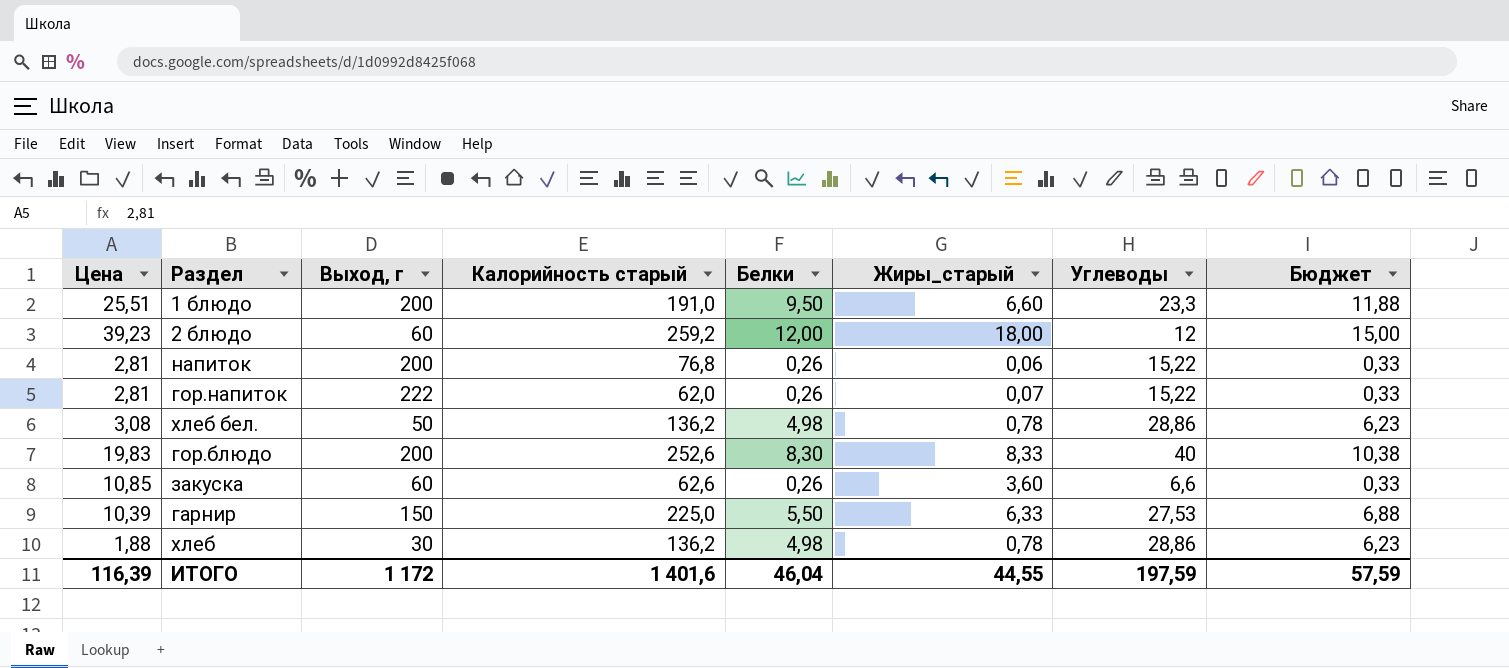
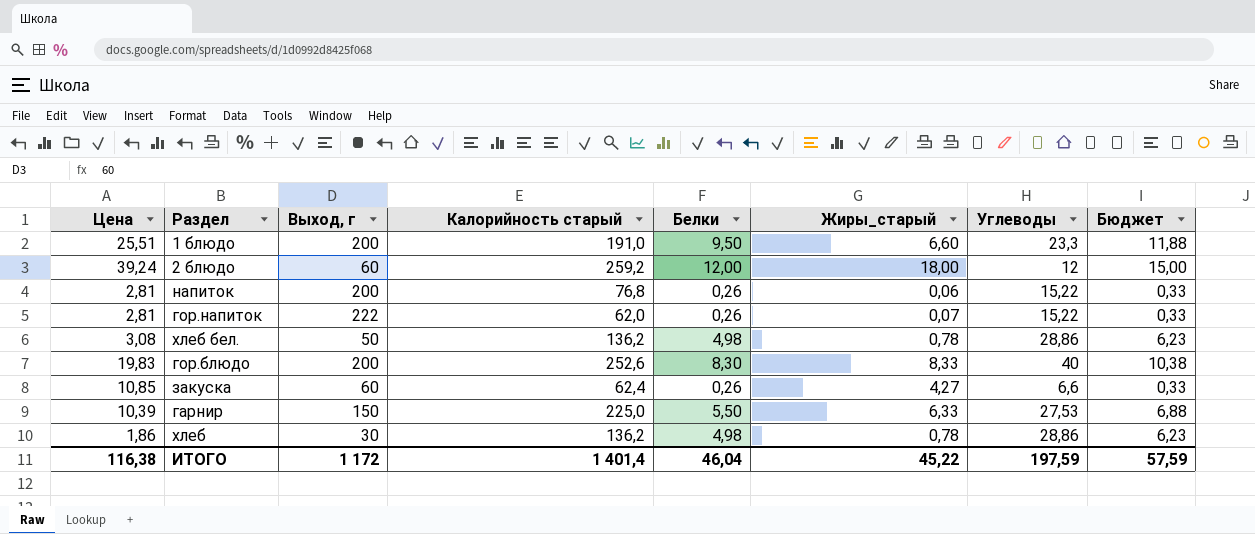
2 блюдо | Цена: 39,23 -> 39,24
закуска | Калорийность старый: 62,6 -> 62,4
закуска | Жиры_старый: 3,60 -> 4,27
хлеб | Цена: 1,88 -> 1,86
ИТОГО | Цена: 116,39 -> 116,38
ИТОГО | Калорийность старый: 1 401,6 -> 1 401,4
ИТОГО | Жиры_старый: 44,55 -> 45,22

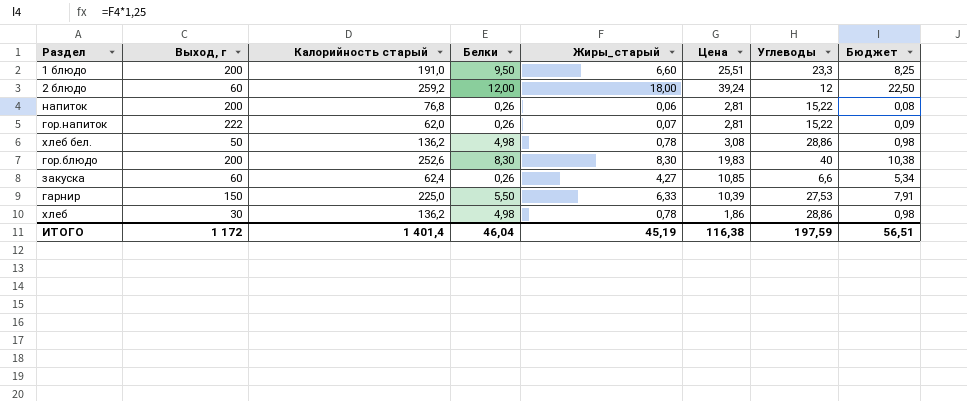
column Цена | position: 1 -> 6
column Бюджет | formula: [Белки] * 1,25 -> [Жиры_старый] * 1,25
гор.блюдо | Жиры_старый: 8,33 -> 8,30
ИТОГО | Жиры_старый: 45,22 -> 45,19
ИТОГО | Бюджет: 57,59 -> 56,51

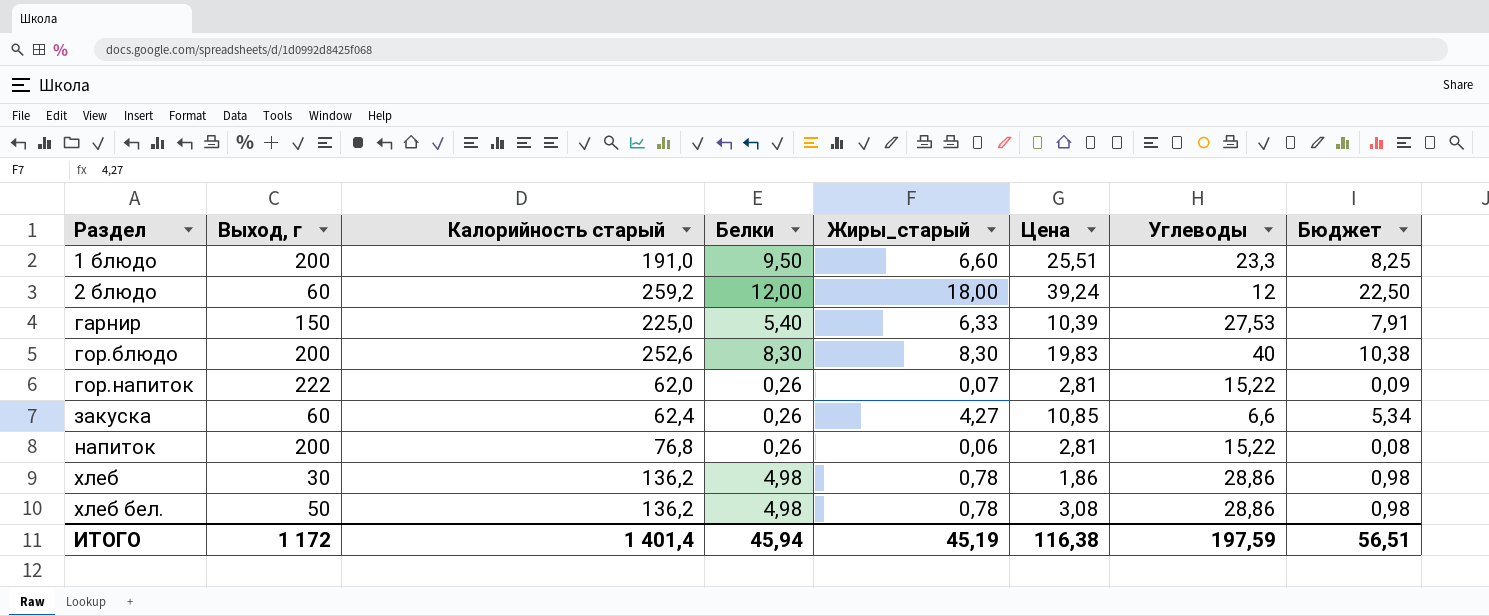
row order: none -> Раздел ascending
гарнир | Белки: 5,50 -> 5,40
ИТОГО | Белки: 46,04 -> 45,94

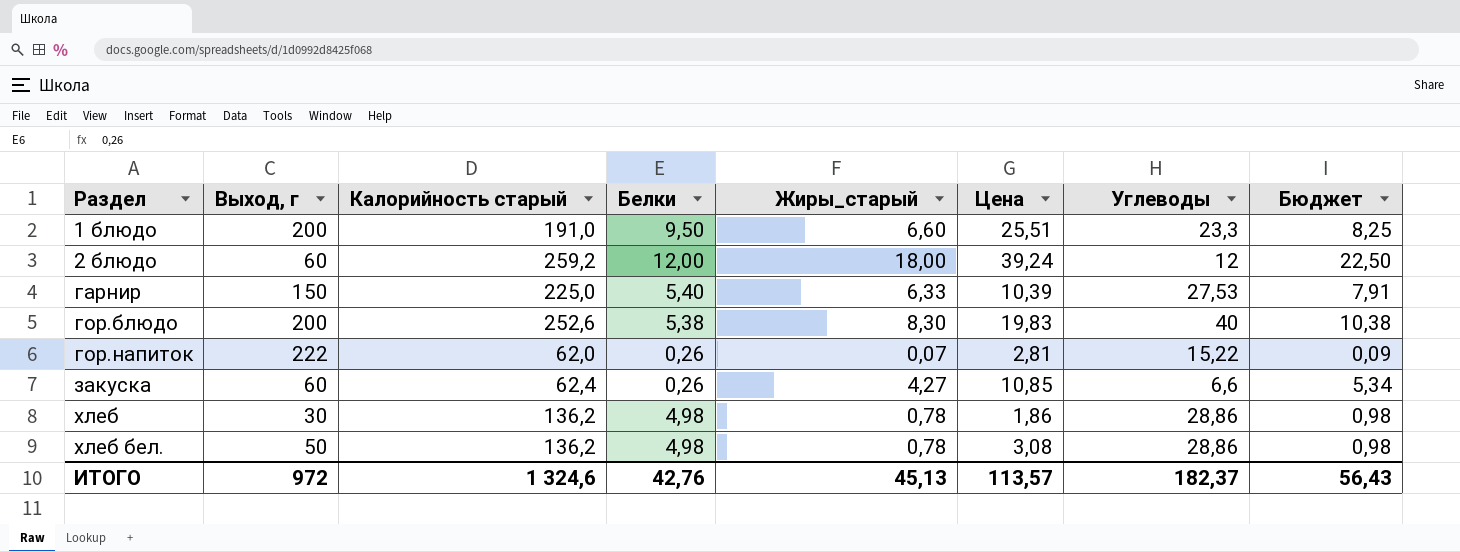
row напиток: 200 | 76,8 | 0,26 | 0,06 | 2,81 | 15,22 | 0,08 -> none
гор.блюдо | Белки: 8,30 -> 5,38
ИТОГО | Выход, г: 1 172 -> 972
ИТОГО | Калорийность старый: 1 401,4 -> 1 324,6
ИТОГО | Белки: 45,94 -> 42,76
ИТОГО | Жиры_старый: 45,19 -> 45,13
ИТОГО | Цена: 116,38 -> 113,57
ИТОГО | Углеводы: 197,59 -> 182,37
ИТОГО | Бюджет: 56,51 -> 56,43

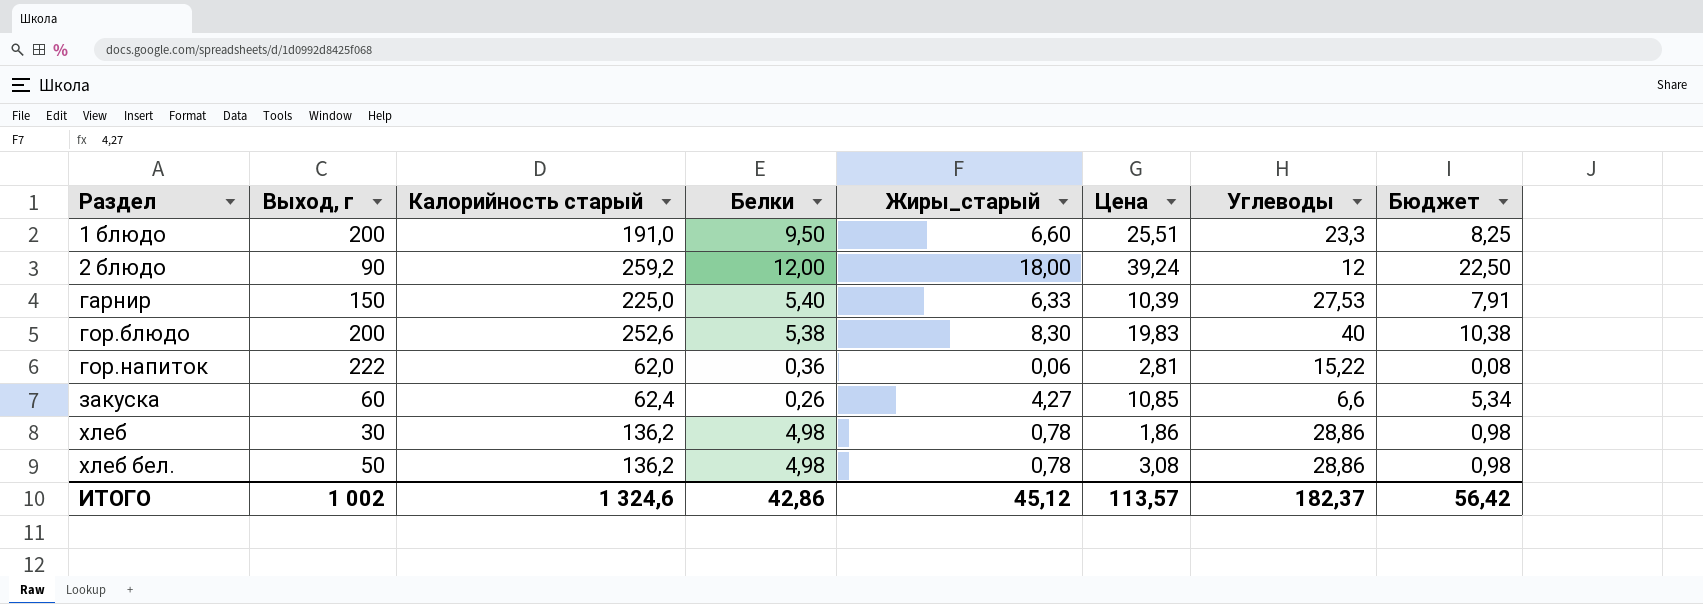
2 блюдо | Выход, г: 60 -> 90
гор.напиток | Белки: 0,26 -> 0,36
гор.напиток | Жиры_старый: 0,07 -> 0,06
гор.напиток | Бюджет: 0,09 -> 0,08
ИТОГО | Выход, г: 972 -> 1 002
ИТОГО | Белки: 42,76 -> 42,86
ИТОГО | Жиры_старый: 45,13 -> 45,12
ИТОГО | Бюджет: 56,43 -> 56,42

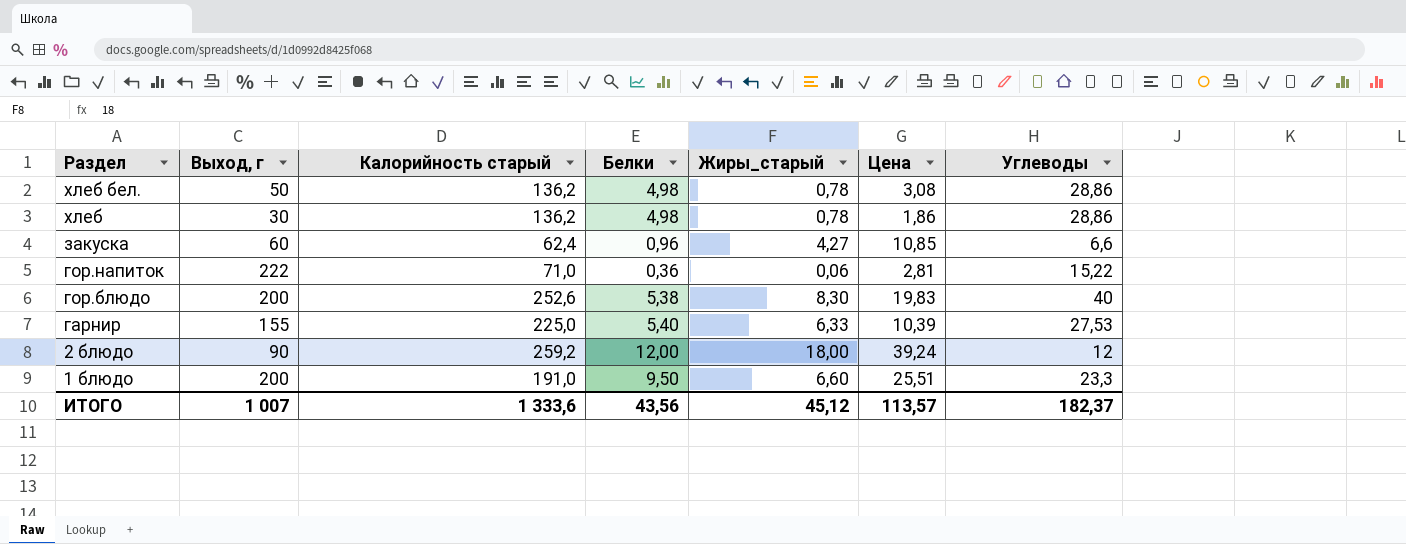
row order: Раздел ascending -> Раздел descending
column Бюджет | formula: [Жиры_старый] * 1,25 -> none
закуска | Белки: 0,26 -> 0,96
гор.напиток | Калорийность старый: 62,0 -> 71,0
гарнир | Выход, г: 150 -> 155
ИТОГО | Выход, г: 1 002 -> 1 007
ИТОГО | Калорийность старый: 1 324,6 -> 1 333,6
ИТОГО | Белки: 42,86 -> 43,56

